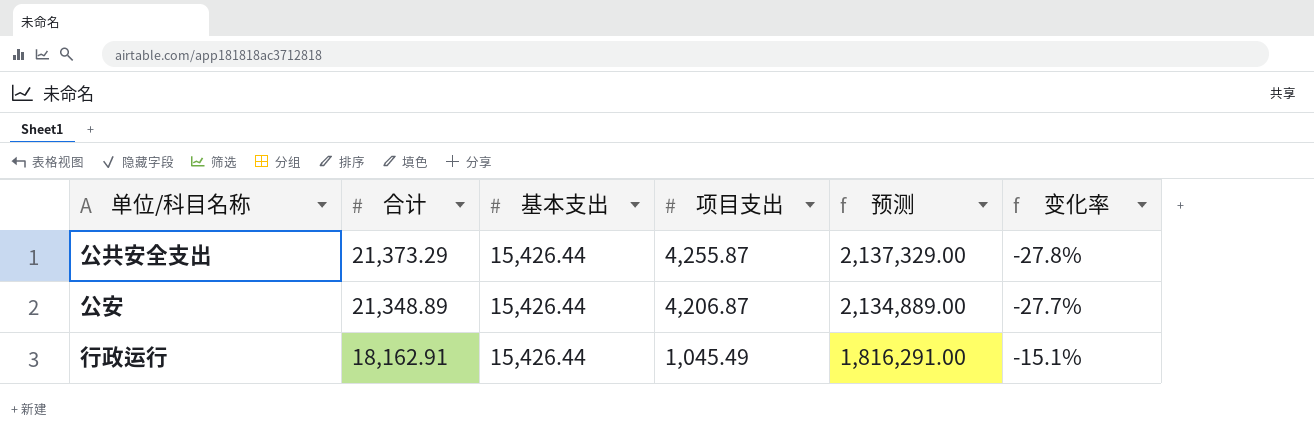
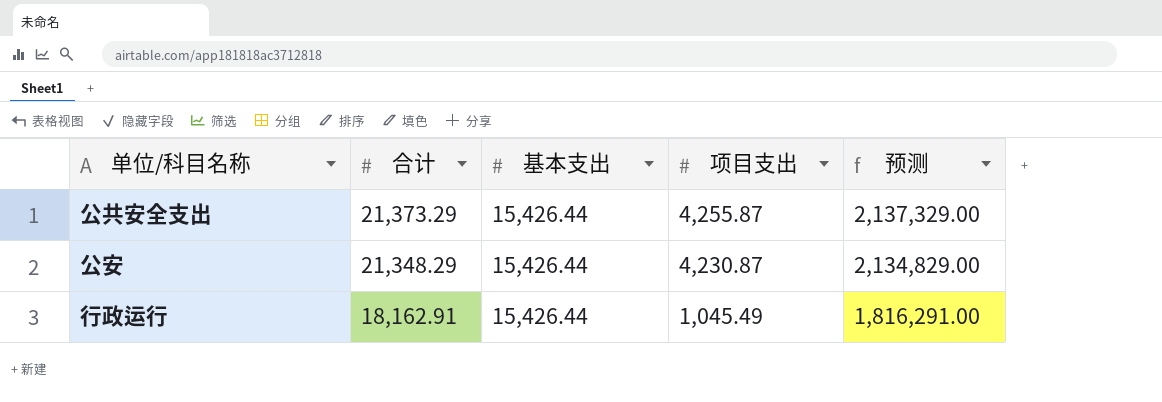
column 变化率 | formula: ([基本支出] - [合计]) / [合计] -> none
公安 | 合计: 21,348.89 -> 21,348.29
公安 | 项目支出: 4,206.87 -> 4,230.87
公安 | 预测: 2,134,889.00 -> 2,134,829.00

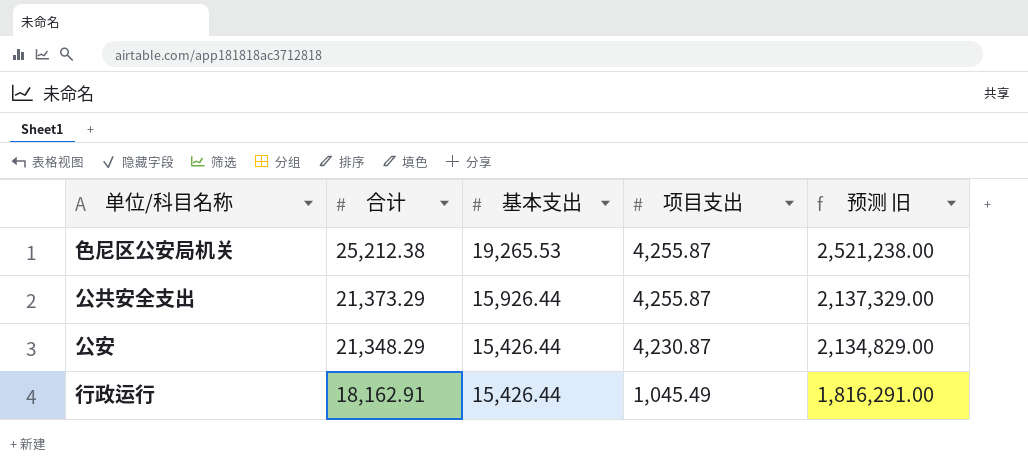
column name: 预测 -> 预测 旧
row 色尼区公安局机关: none -> 25,212.38 | 19,265.53 | 4,255.87 | 2,521,238.00
公共安全支出 | 基本支出: 15,426.44 -> 15,926.44

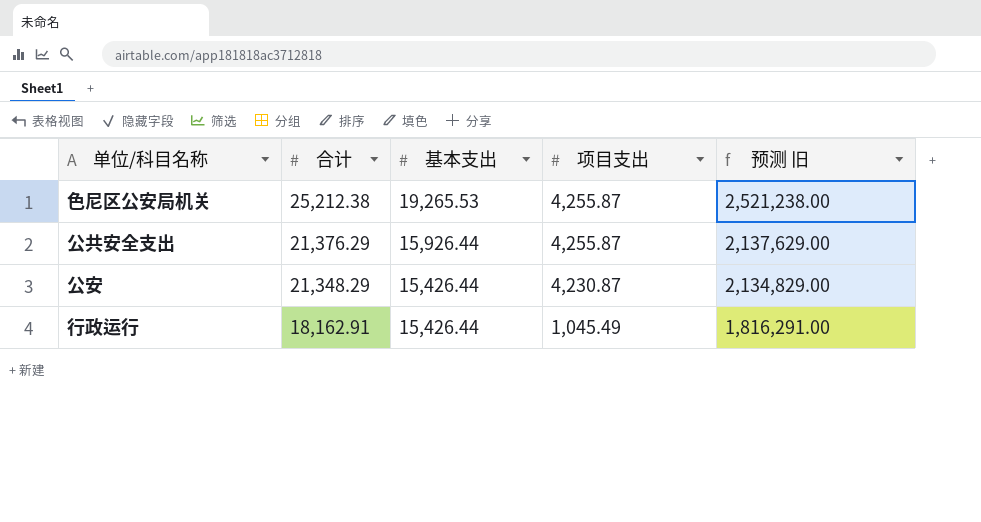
公共安全支出 | 合计: 21,373.29 -> 21,376.29
公共安全支出 | 预测 旧: 2,137,329.00 -> 2,137,629.00

